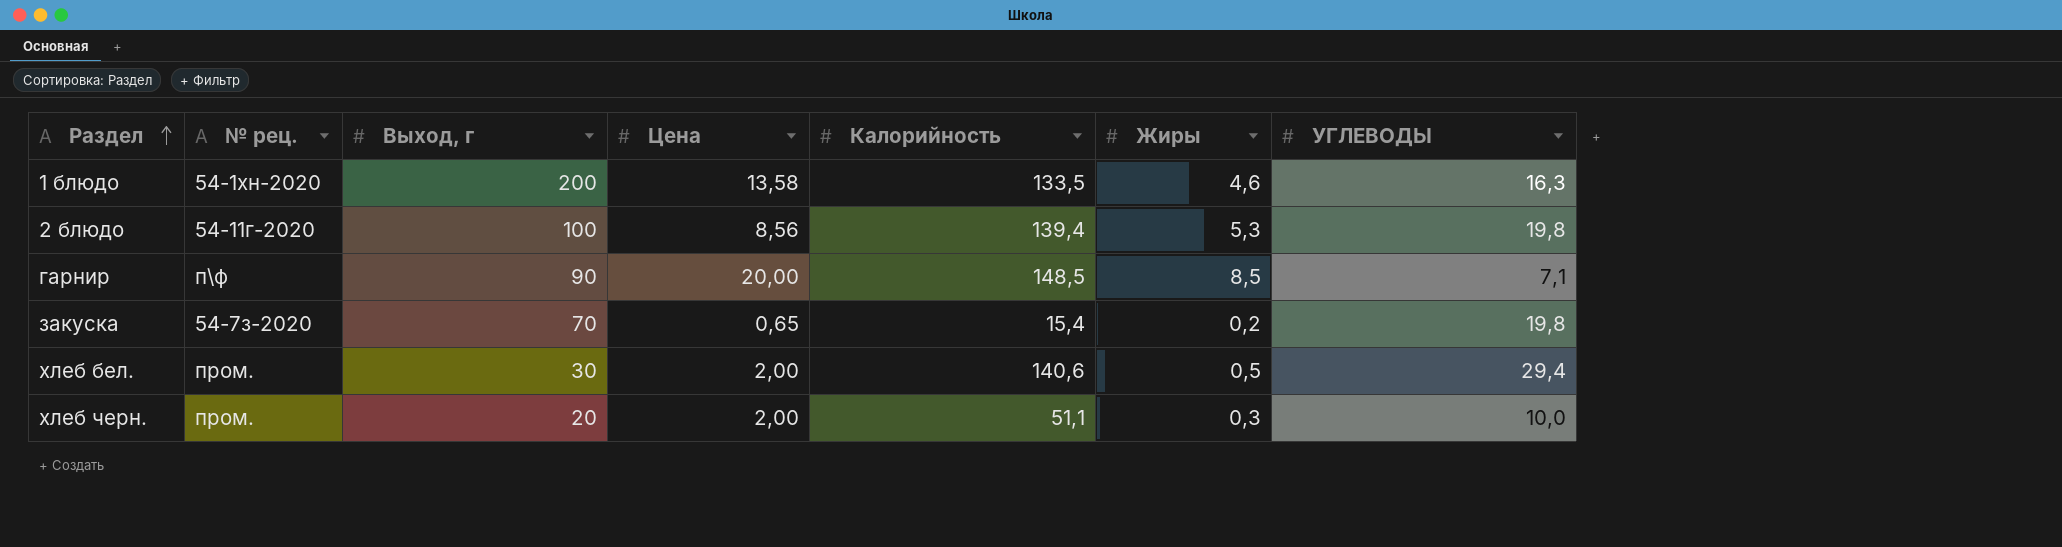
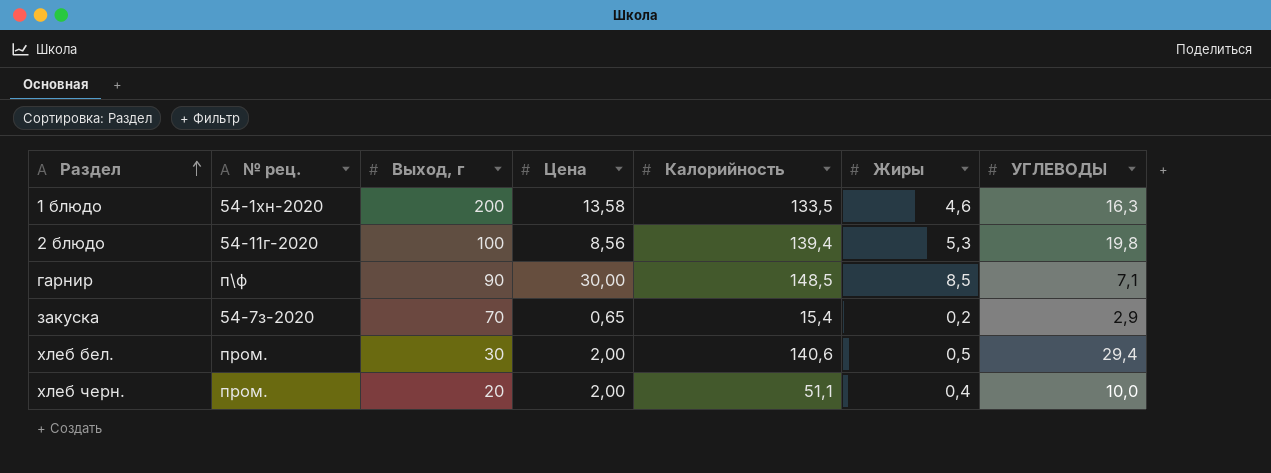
гарнир | Цена: 20,00 -> 30,00
закуска | УГЛЕВОДЫ: 19,8 -> 2,9
хлеб черн. | Жиры: 0,3 -> 0,4

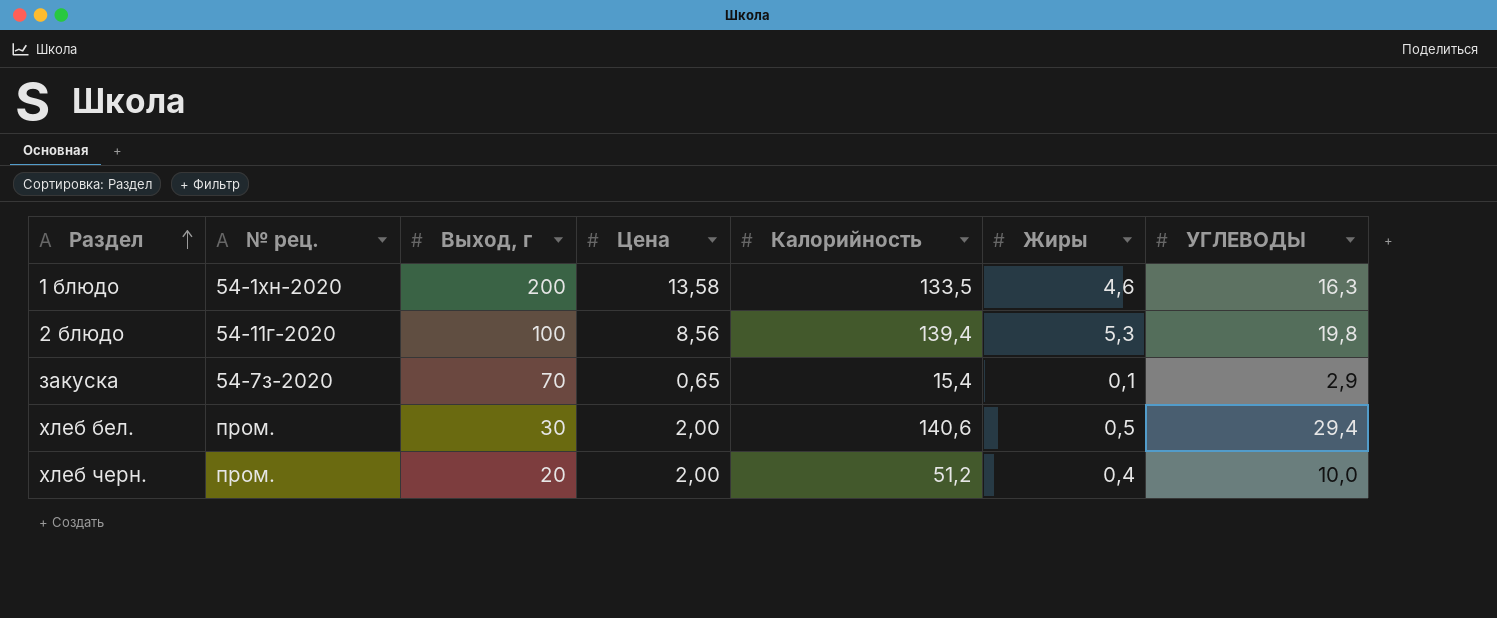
row гарнир: п\ф | 90 | 30,00 | 148,5 | 8,5 | 7,1 -> none
закуска | Жиры: 0,2 -> 0,1
хлеб черн. | Калорийность: 51,1 -> 51,2

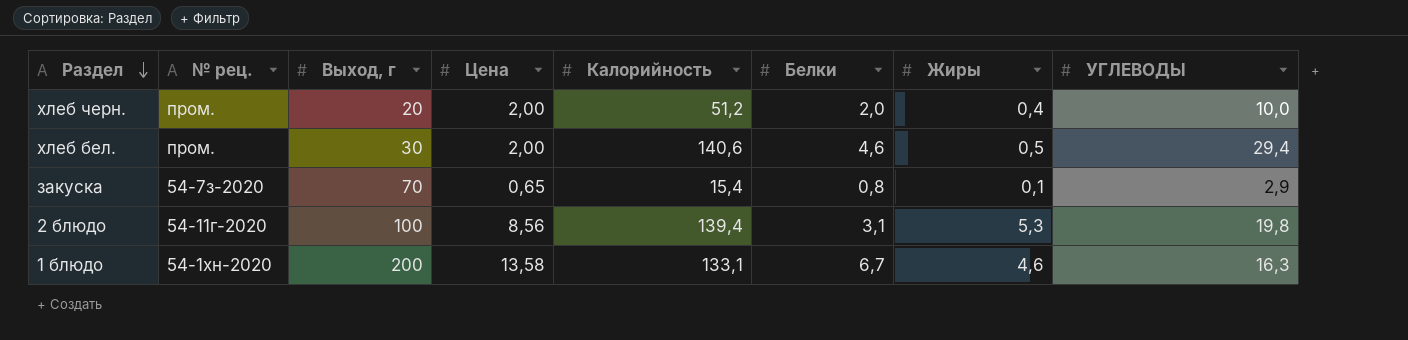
row order: Раздел ascending -> Раздел descending
column Белки | position: none -> 6
1 блюдо | Калорийность: 133,5 -> 133,1

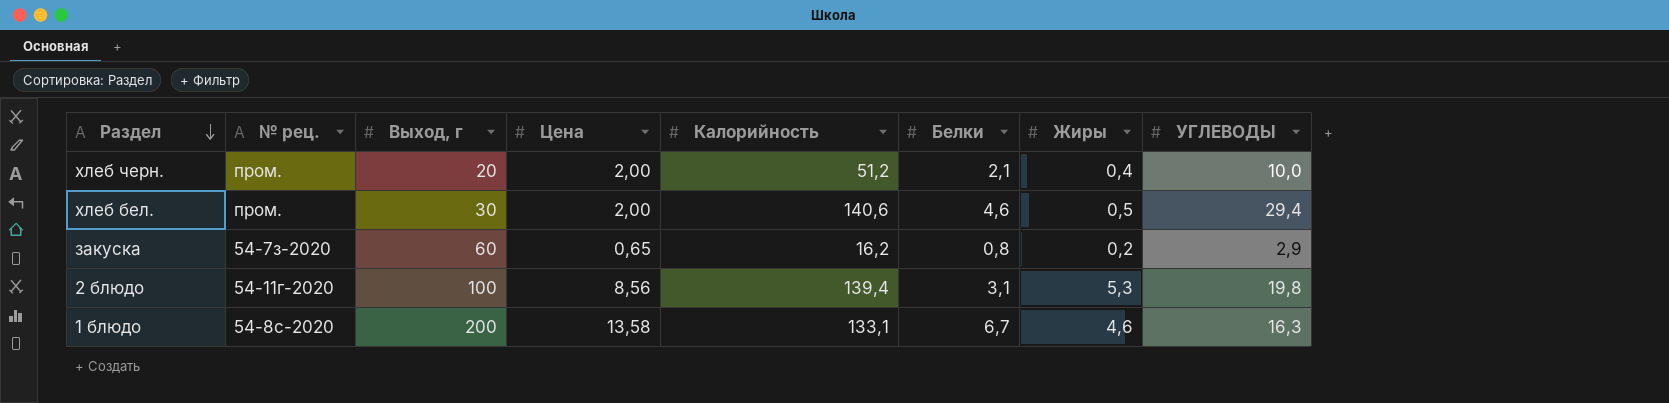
хлеб черн. | Белки: 2,0 -> 2,1
закуска | Выход, г: 70 -> 60
закуска | Калорийность: 15,4 -> 16,2
закуска | Жиры: 0,1 -> 0,2
1 блюдо | № рец.: 54-1хн-2020 -> 54-8с-2020

